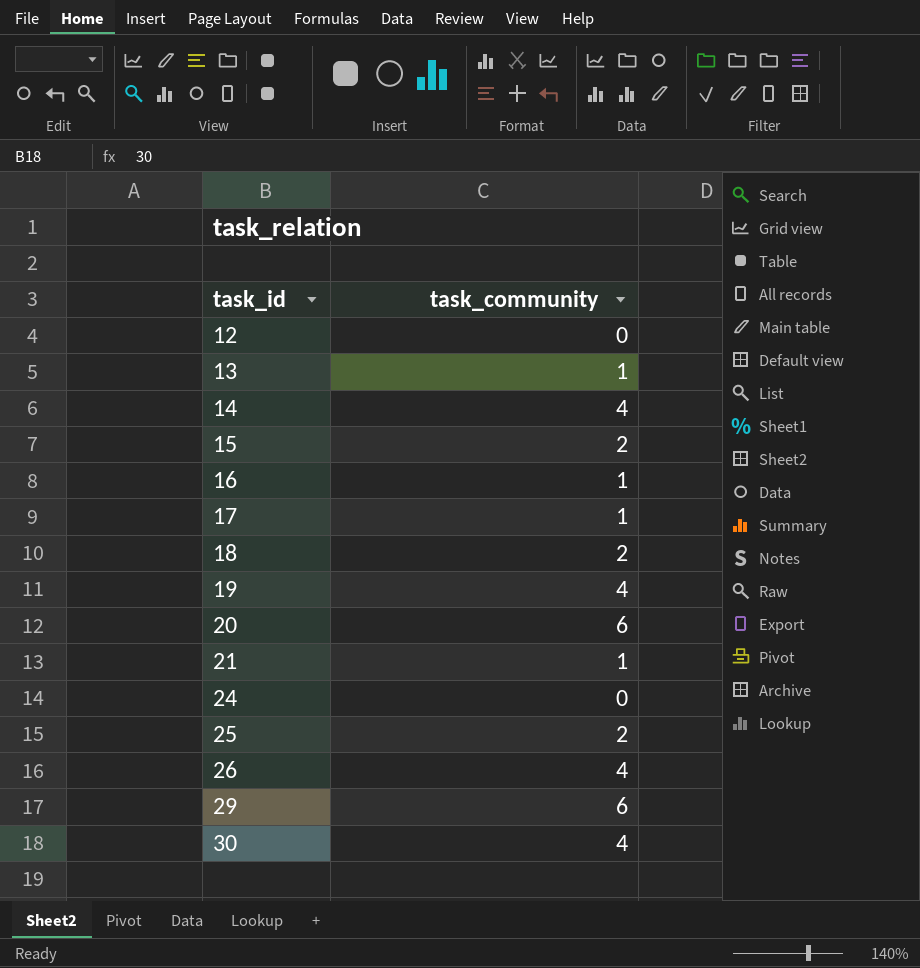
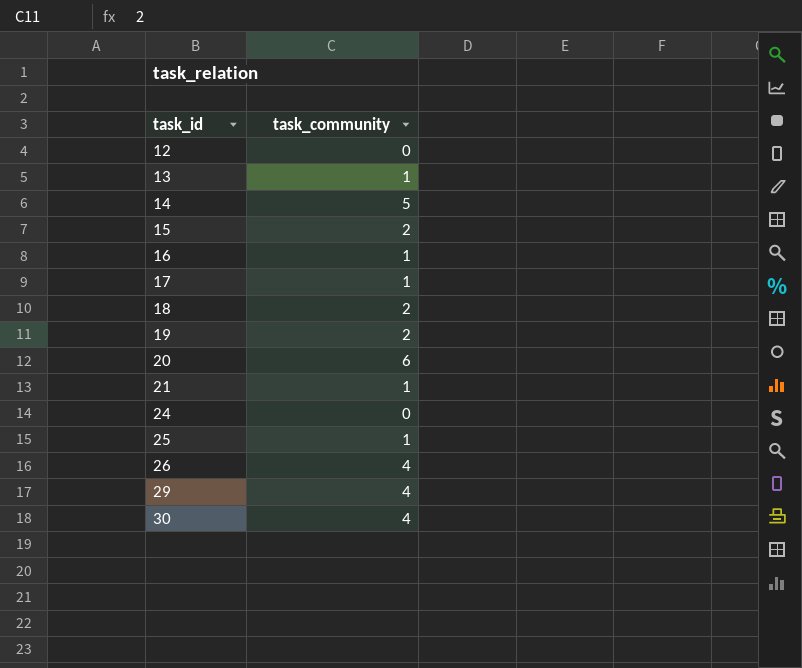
14 | task_community: 4 -> 5
19 | task_community: 4 -> 2
25 | task_community: 2 -> 1
29 | task_community: 6 -> 4

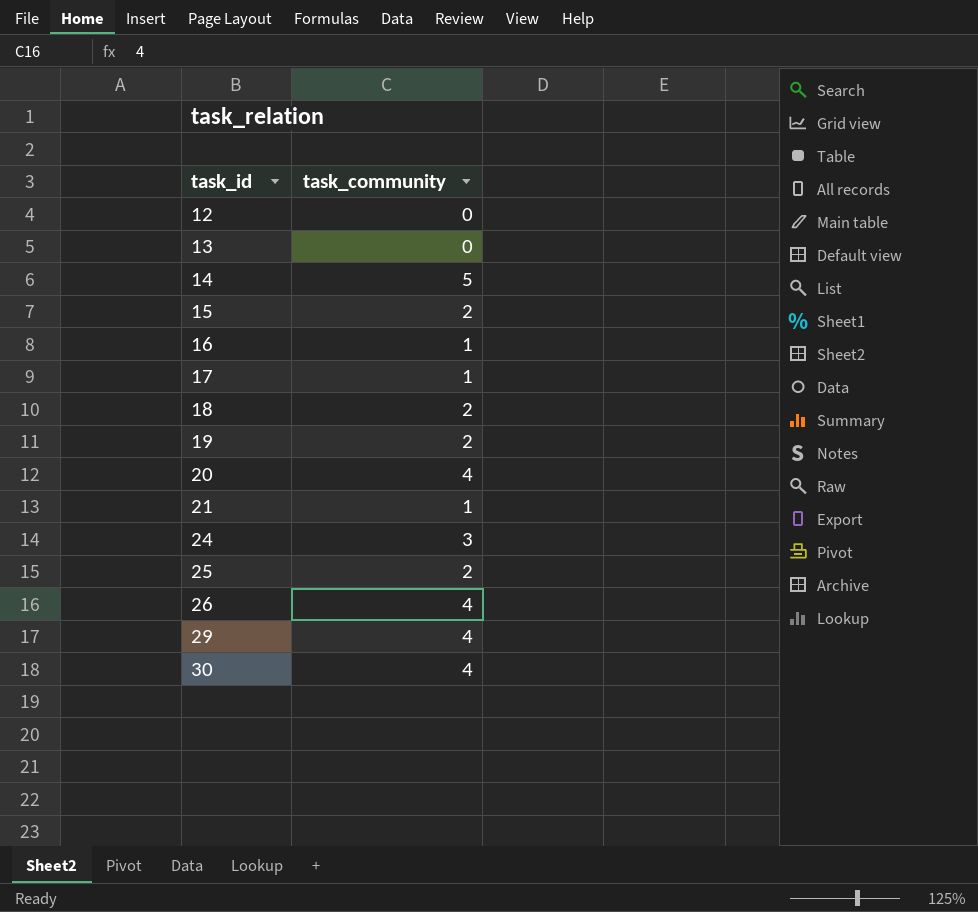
13 | task_community: 1 -> 0
20 | task_community: 6 -> 4
24 | task_community: 0 -> 3
25 | task_community: 1 -> 2

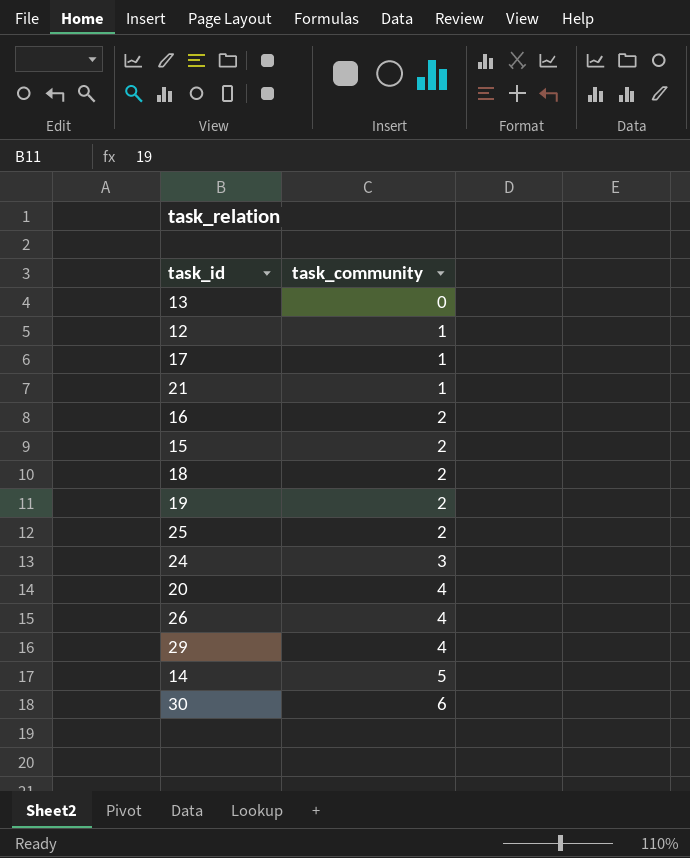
row order: task_id ascending -> task_community ascending
12 | task_community: 0 -> 1
16 | task_community: 1 -> 2
30 | task_community: 4 -> 6

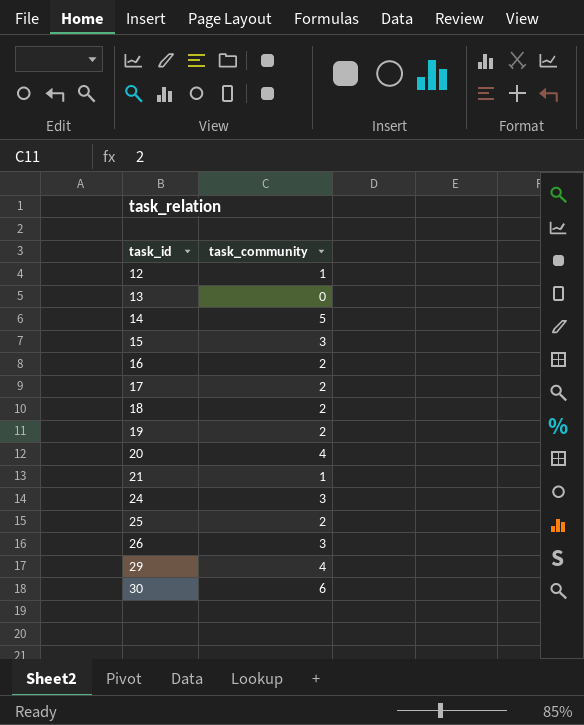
row order: task_community ascending -> task_id ascending
15 | task_community: 2 -> 3
17 | task_community: 1 -> 2
26 | task_community: 4 -> 3

